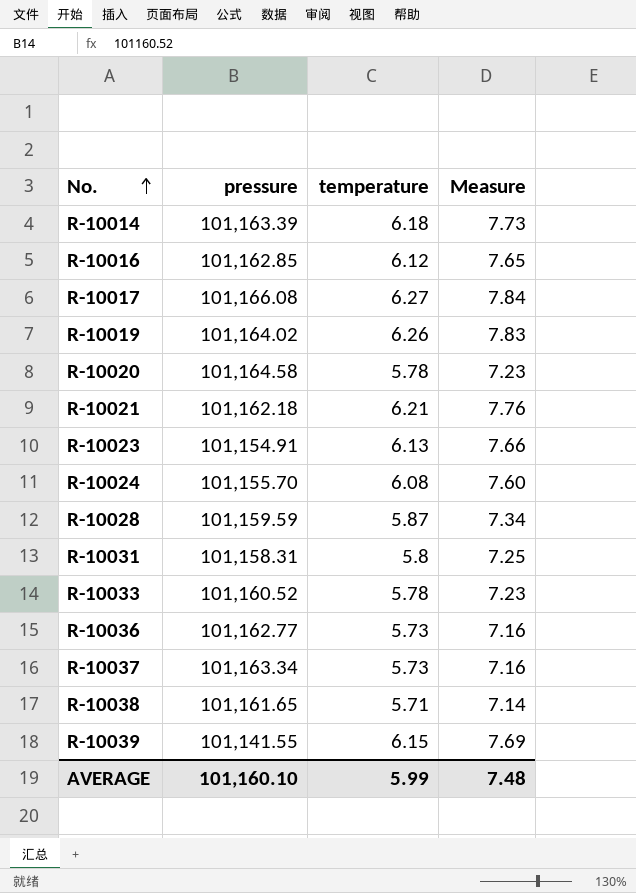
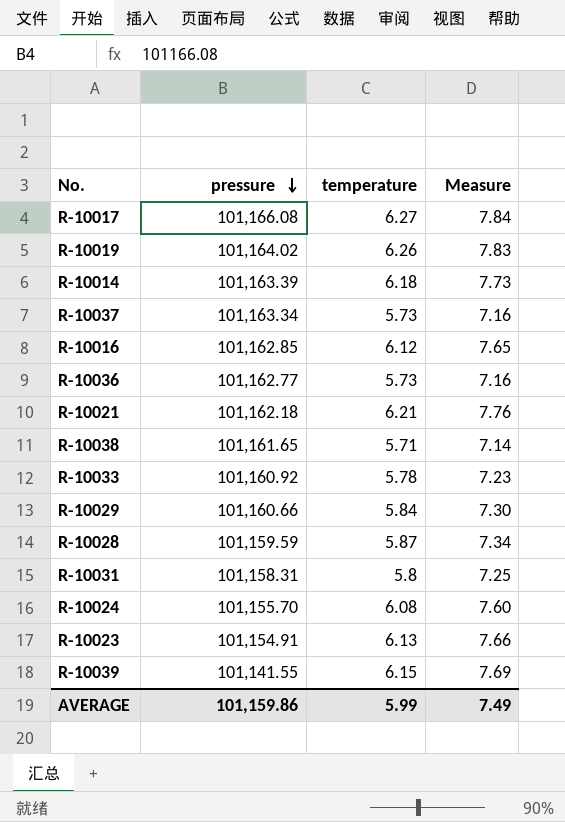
row order: No. ascending -> pressure descending
row R-10020: 101,164.58 | 5.78 | 7.23 -> none
R-10033 | pressure: 101,160.52 -> 101,160.92
row R-10029: none -> 101,160.66 | 5.84 | 7.30
AVERAGE | pressure: 101,160.10 -> 101,159.86
AVERAGE | Measure: 7.48 -> 7.49

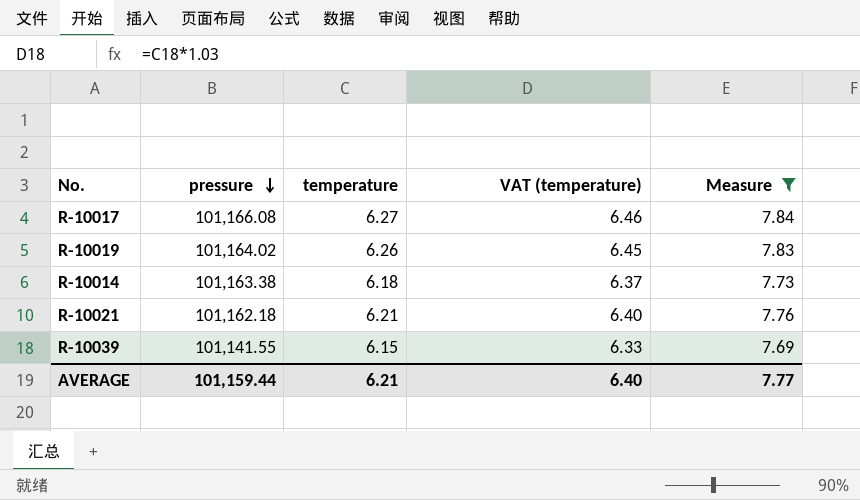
filter: none -> Measure >= 7.69
column VAT (temperature) | formula: none -> [temperature] * 1.03
R-10014 | pressure: 101,163.39 -> 101,163.38
AVERAGE | pressure: 101,159.86 -> 101,159.44
AVERAGE | temperature: 5.99 -> 6.21
AVERAGE | Measure: 7.49 -> 7.77

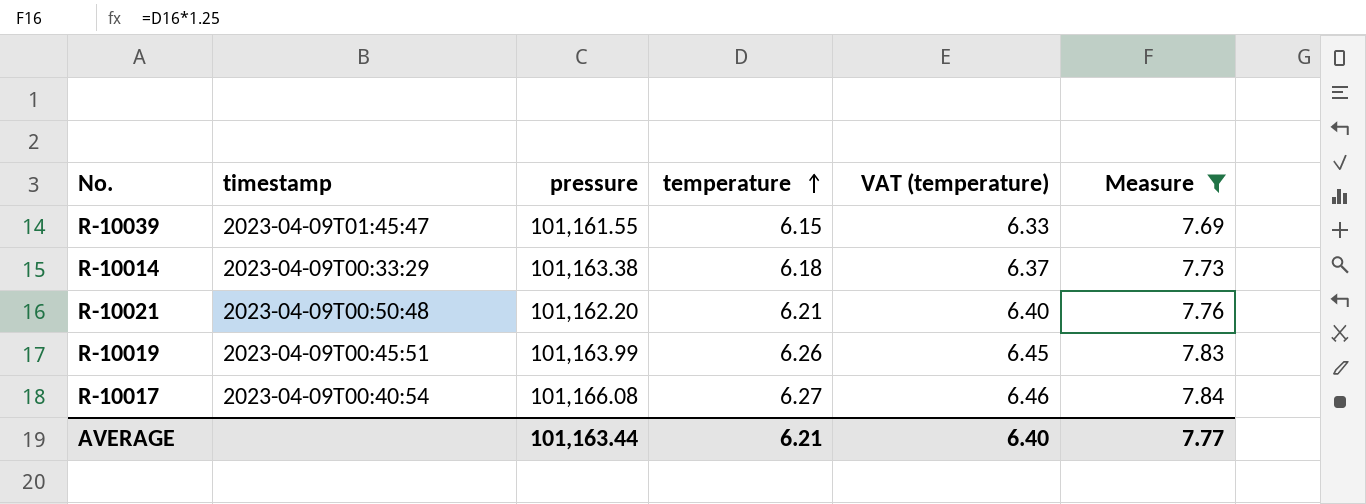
row order: pressure descending -> temperature ascending
column timestamp | position: none -> 2
R-10039 | pressure: 101,141.55 -> 101,161.55
R-10021 | pressure: 101,162.18 -> 101,162.20
R-10019 | pressure: 101,164.02 -> 101,163.99
AVERAGE | pressure: 101,159.44 -> 101,163.44

